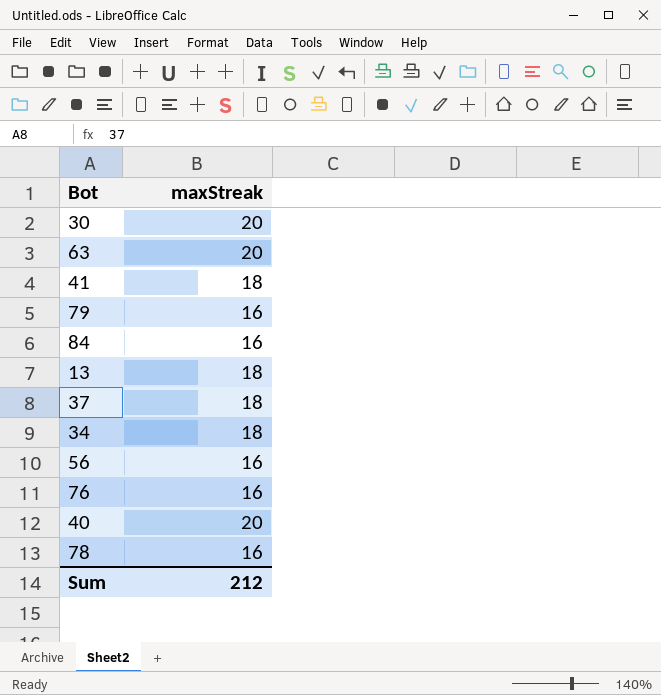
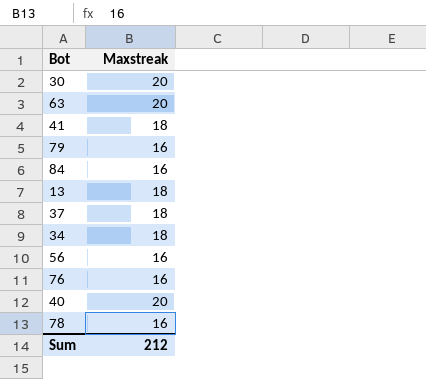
column name: maxStreak -> Maxstreak

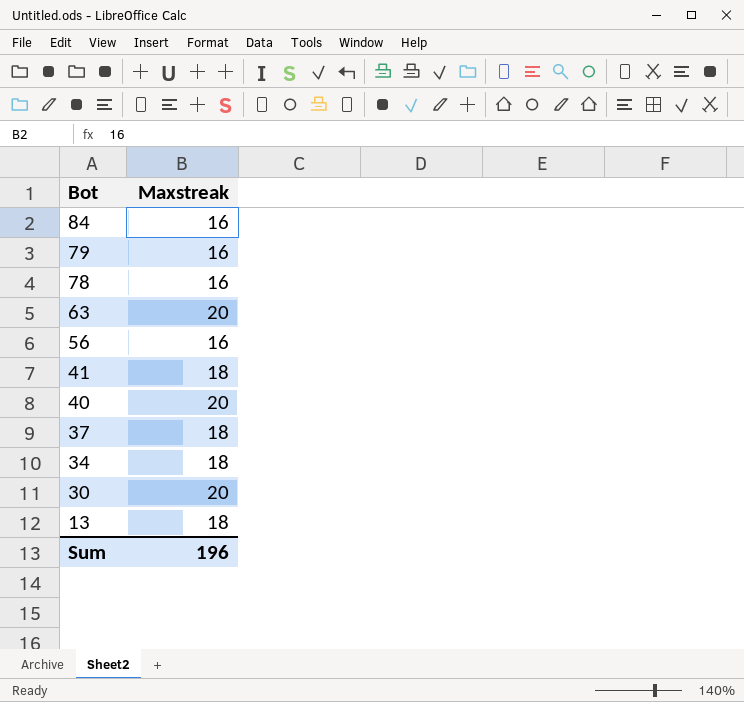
row order: none -> Bot descending
row 76: 16 -> none
Sum | Maxstreak: 212 -> 196

